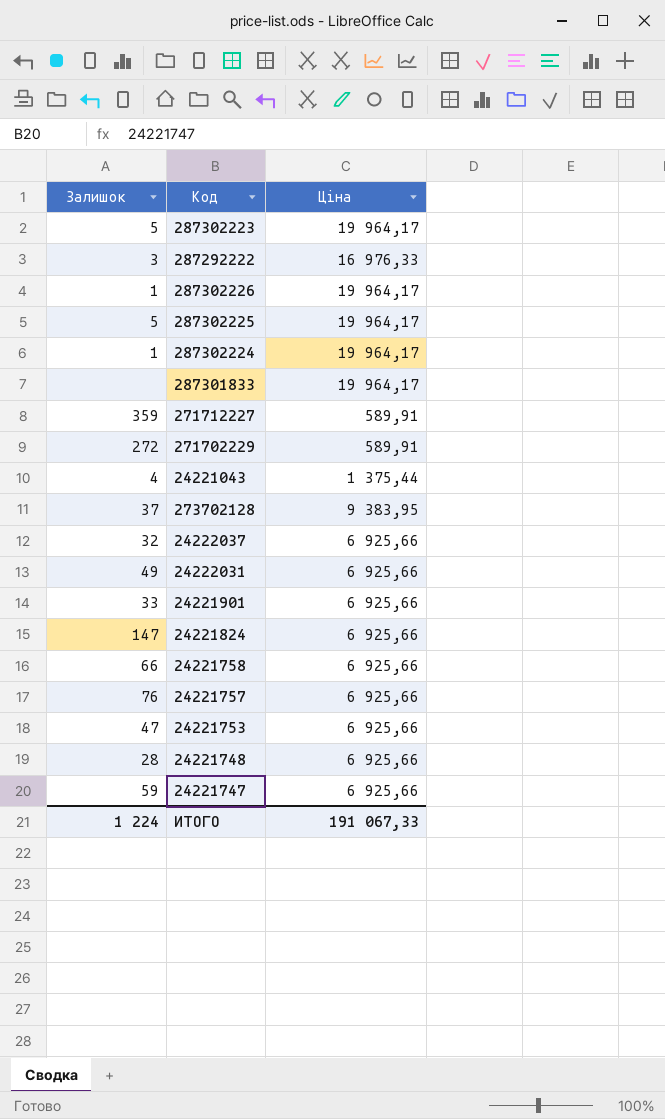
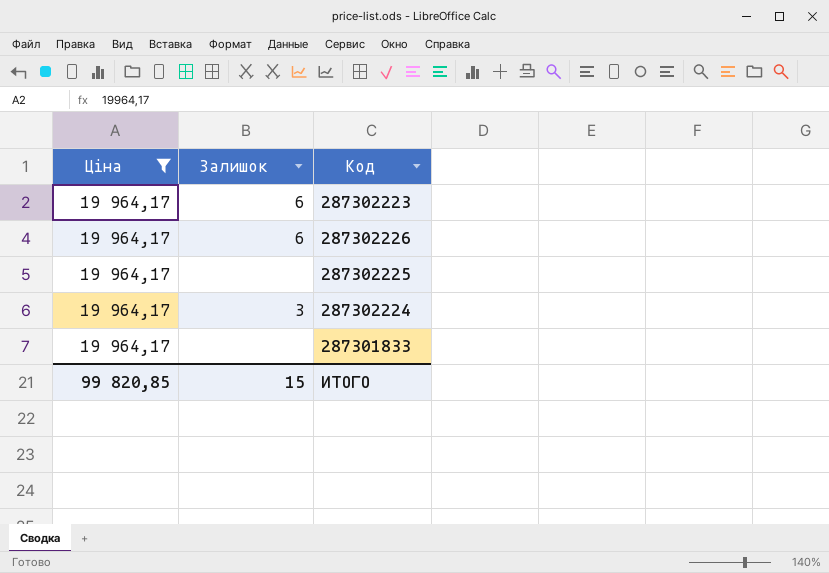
filter: none -> Ціна = 19 964,17
column Ціна | position: 3 -> 1
287302223 | Залишок: 5 -> 6
287302226 | Залишок: 1 -> 6
287302225 | Залишок: 5 -> none
287302224 | Залишок: 1 -> 3
ИТОГО | Ціна: 191 067,33 -> 99 820,85
ИТОГО | Залишок: 1 224 -> 15

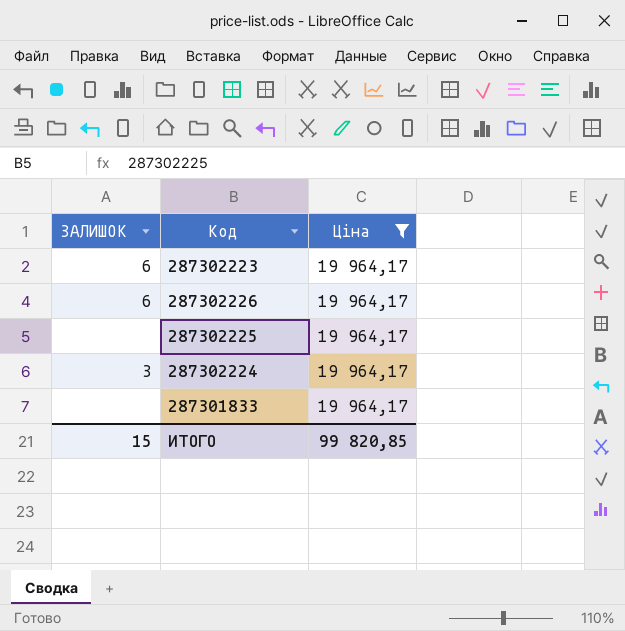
column name: Залишок -> ЗАЛИШОК
column Ціна | position: 1 -> 3

